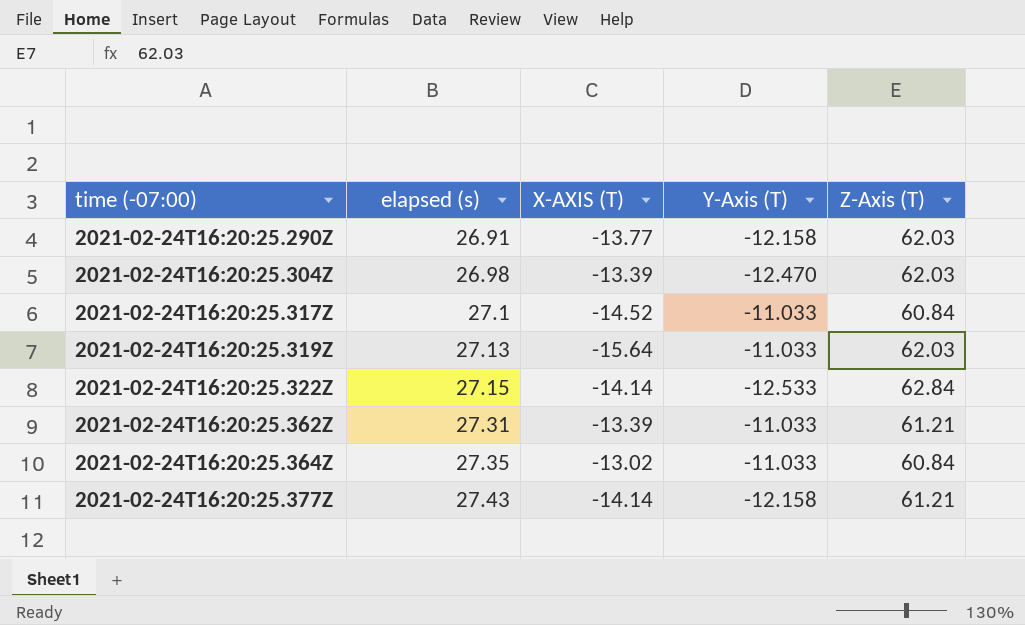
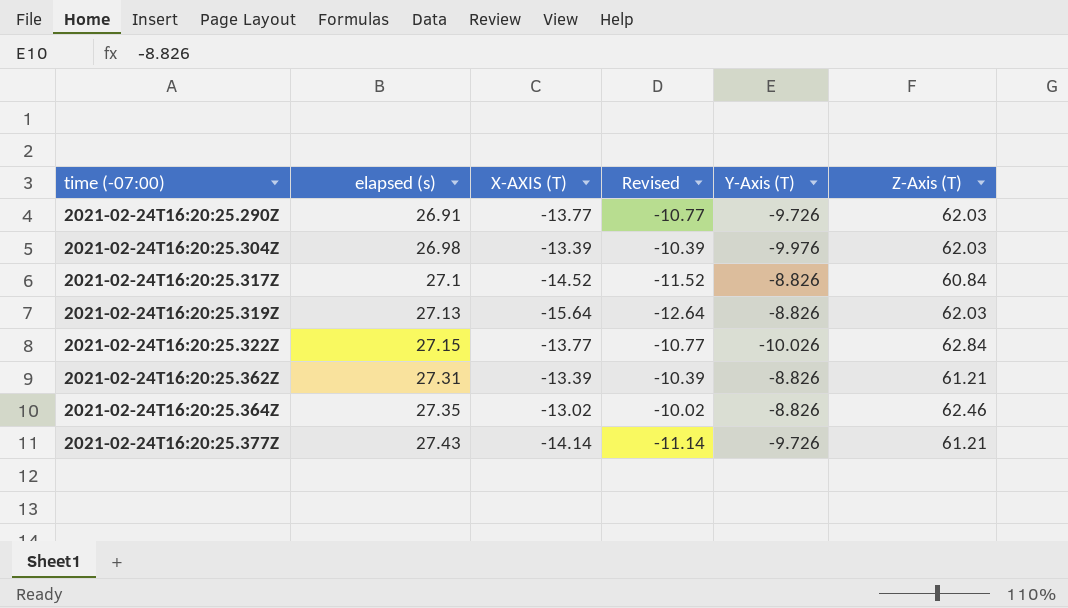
column Revised | formula: none -> [X-AXIS (T)] + 3
2021-02-24T16:20:25.290Z | Y-Axis (T): -12.158 -> -9.726
2021-02-24T16:20:25.304Z | Y-Axis (T): -12.470 -> -9.976
2021-02-24T16:20:25.317Z | Y-Axis (T): -11.033 -> -8.826
2021-02-24T16:20:25.319Z | Y-Axis (T): -11.033 -> -8.826
2021-02-24T16:20:25.322Z | X-AXIS (T): -14.14 -> -13.77
2021-02-24T16:20:25.322Z | Y-Axis (T): -12.533 -> -10.026
2021-02-24T16:20:25.362Z | Y-Axis (T): -11.033 -> -8.826
2021-02-24T16:20:25.364Z | Y-Axis (T): -11.033 -> -8.826
2021-02-24T16:20:25.364Z | Z-Axis (T): 60.84 -> 62.46
2021-02-24T16:20:25.377Z | Y-Axis (T): -12.158 -> -9.726

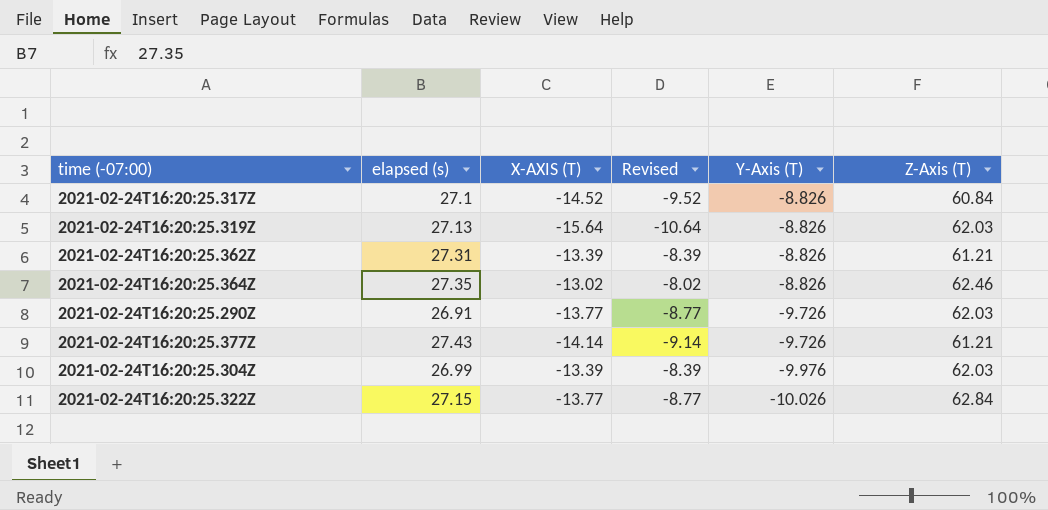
row order: time (-07:00) ascending -> Y-Axis (T) descending
column Revised | formula: [X-AXIS (T)] + 3 -> [X-AXIS (T)] + 5
2021-02-24T16:20:25.304Z | elapsed (s): 26.98 -> 26.99

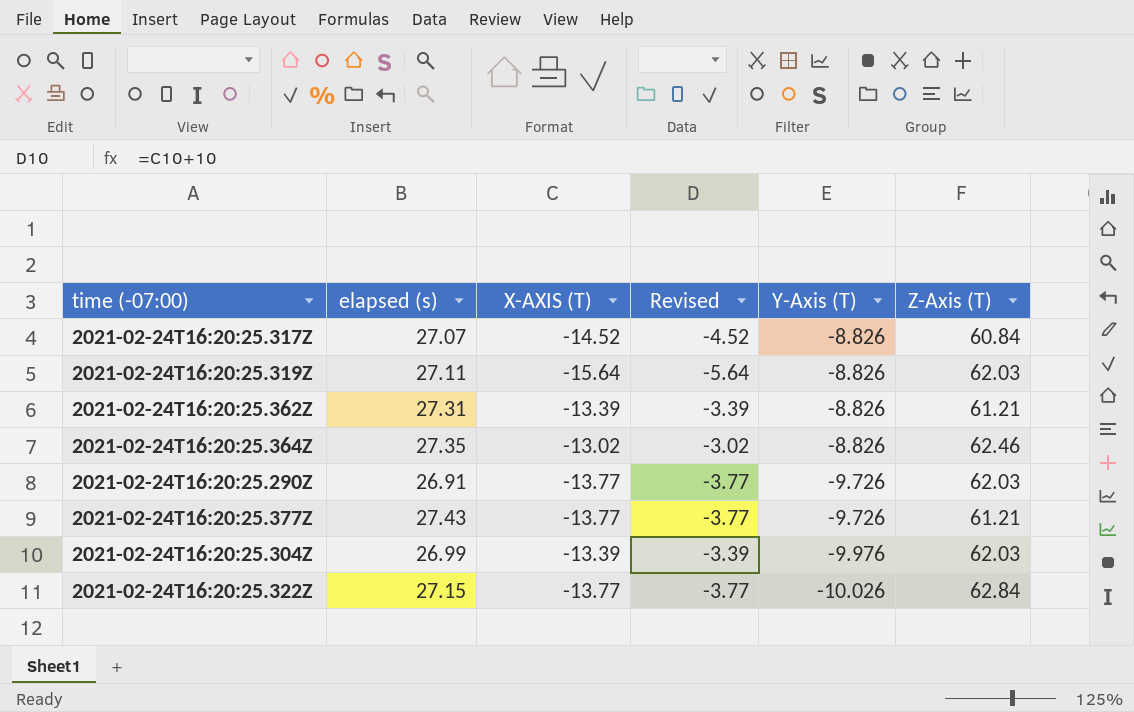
column Revised | formula: [X-AXIS (T)] + 5 -> [X-AXIS (T)] + 10
2021-02-24T16:20:25.317Z | elapsed (s): 27.1 -> 27.07
2021-02-24T16:20:25.319Z | elapsed (s): 27.13 -> 27.11
2021-02-24T16:20:25.377Z | X-AXIS (T): -14.14 -> -13.77

